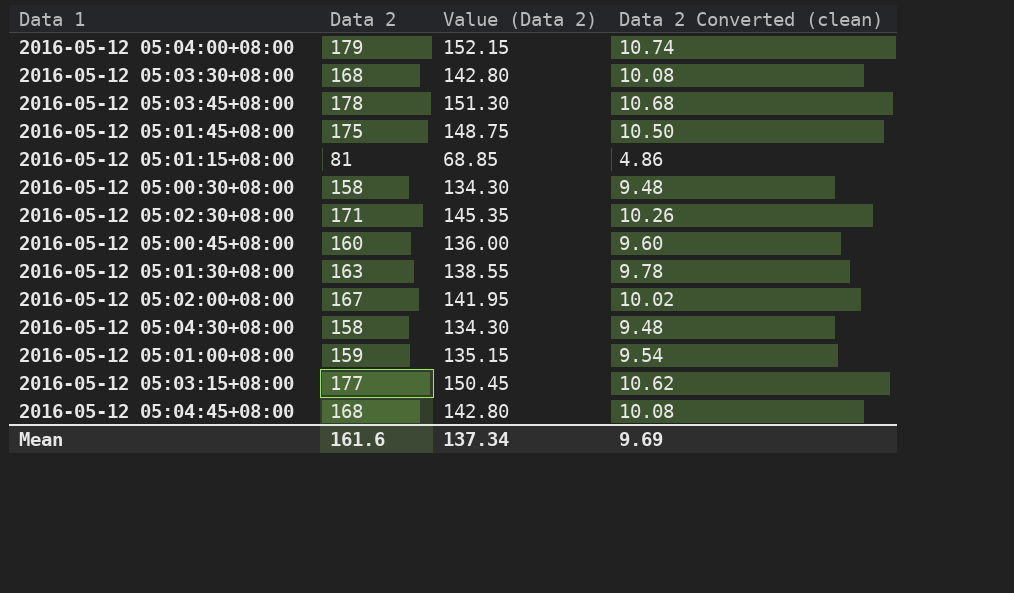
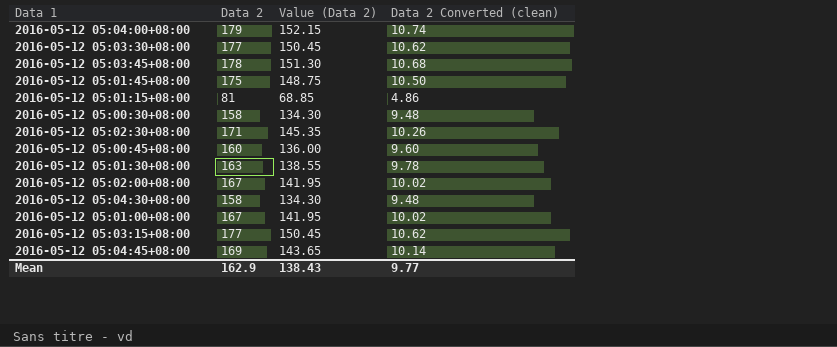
2016-05-12 05:03:30+08:00 | Data 2: 168 -> 177
2016-05-12 05:03:30+08:00 | Value (Data 2): 142.80 -> 150.45
2016-05-12 05:03:30+08:00 | Data 2 Converted (clean): 10.08 -> 10.62
2016-05-12 05:01:00+08:00 | Data 2: 159 -> 167
2016-05-12 05:01:00+08:00 | Value (Data 2): 135.15 -> 141.95
2016-05-12 05:01:00+08:00 | Data 2 Converted (clean): 9.54 -> 10.02
2016-05-12 05:04:45+08:00 | Data 2: 168 -> 169
2016-05-12 05:04:45+08:00 | Value (Data 2): 142.80 -> 143.65
2016-05-12 05:04:45+08:00 | Data 2 Converted (clean): 10.08 -> 10.14
Mean | Data 2: 161.6 -> 162.9
Mean | Value (Data 2): 137.34 -> 138.43
Mean | Data 2 Converted (clean): 9.69 -> 9.77

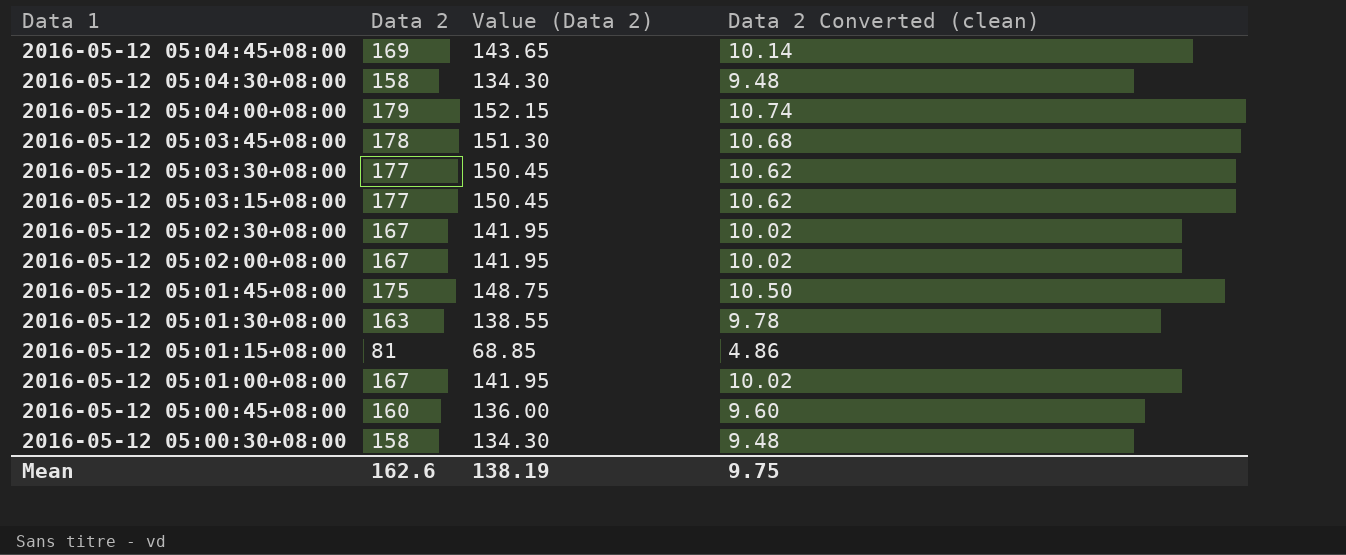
row order: none -> Data 1 descending
2016-05-12 05:02:30+08:00 | Data 2: 171 -> 167
2016-05-12 05:02:30+08:00 | Value (Data 2): 145.35 -> 141.95
2016-05-12 05:02:30+08:00 | Data 2 Converted (clean): 10.26 -> 10.02
Mean | Data 2: 162.9 -> 162.6
Mean | Value (Data 2): 138.43 -> 138.19
Mean | Data 2 Converted (clean): 9.77 -> 9.75

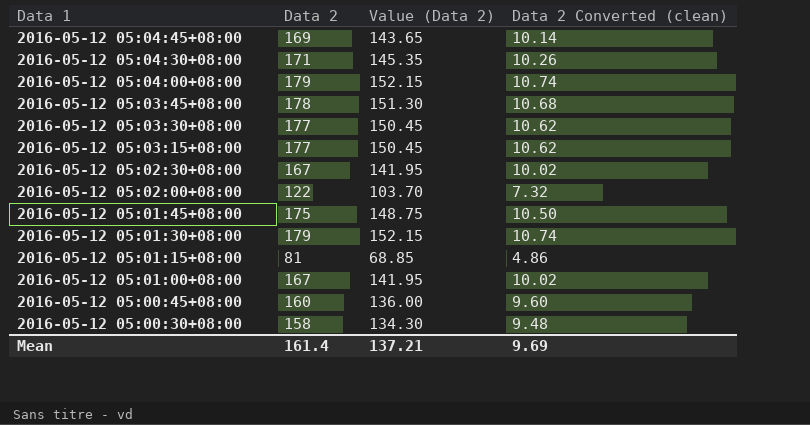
2016-05-12 05:04:30+08:00 | Data 2: 158 -> 171
2016-05-12 05:04:30+08:00 | Value (Data 2): 134.30 -> 145.35
2016-05-12 05:04:30+08:00 | Data 2 Converted (clean): 9.48 -> 10.26
2016-05-12 05:02:00+08:00 | Data 2: 167 -> 122
2016-05-12 05:02:00+08:00 | Value (Data 2): 141.95 -> 103.70
2016-05-12 05:02:00+08:00 | Data 2 Converted (clean): 10.02 -> 7.32
2016-05-12 05:01:30+08:00 | Data 2: 163 -> 179
2016-05-12 05:01:30+08:00 | Value (Data 2): 138.55 -> 152.15
2016-05-12 05:01:30+08:00 | Data 2 Converted (clean): 9.78 -> 10.74
Mean | Data 2: 162.6 -> 161.4
Mean | Value (Data 2): 138.19 -> 137.21
Mean | Data 2 Converted (clean): 9.75 -> 9.69

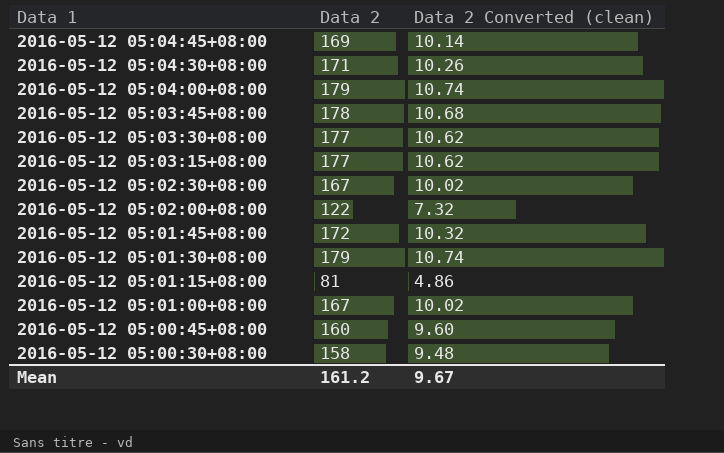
column Value (Data 2) | formula: [Data 2] * 0.85 -> none
2016-05-12 05:01:45+08:00 | Data 2: 175 -> 172
2016-05-12 05:01:45+08:00 | Data 2 Converted (clean): 10.50 -> 10.32
Mean | Data 2: 161.4 -> 161.2
Mean | Data 2 Converted (clean): 9.69 -> 9.67

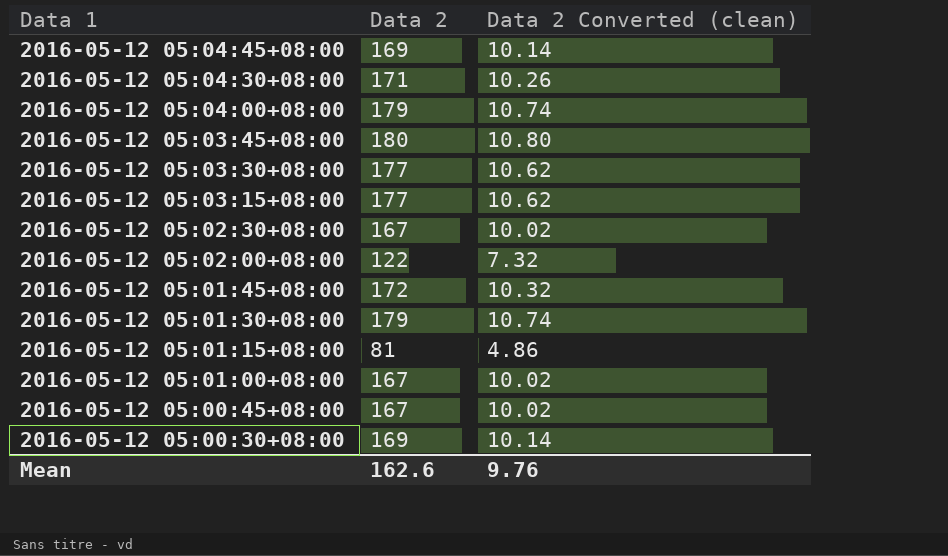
2016-05-12 05:03:45+08:00 | Data 2: 178 -> 180
2016-05-12 05:03:45+08:00 | Data 2 Converted (clean): 10.68 -> 10.80
2016-05-12 05:00:45+08:00 | Data 2: 160 -> 167
2016-05-12 05:00:45+08:00 | Data 2 Converted (clean): 9.60 -> 10.02
2016-05-12 05:00:30+08:00 | Data 2: 158 -> 169
2016-05-12 05:00:30+08:00 | Data 2 Converted (clean): 9.48 -> 10.14
Mean | Data 2: 161.2 -> 162.6
Mean | Data 2 Converted (clean): 9.67 -> 9.76

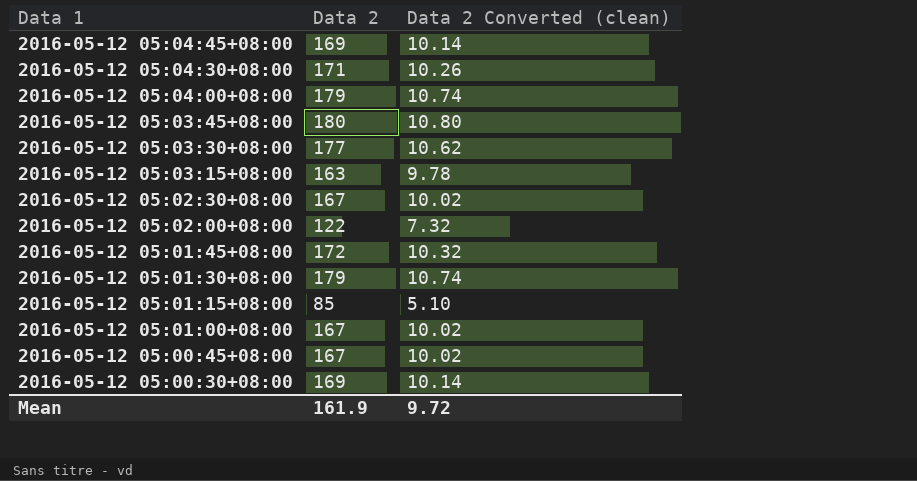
2016-05-12 05:03:15+08:00 | Data 2: 177 -> 163
2016-05-12 05:03:15+08:00 | Data 2 Converted (clean): 10.62 -> 9.78
2016-05-12 05:01:15+08:00 | Data 2: 81 -> 85
2016-05-12 05:01:15+08:00 | Data 2 Converted (clean): 4.86 -> 5.10
Mean | Data 2: 162.6 -> 161.9
Mean | Data 2 Converted (clean): 9.76 -> 9.72

